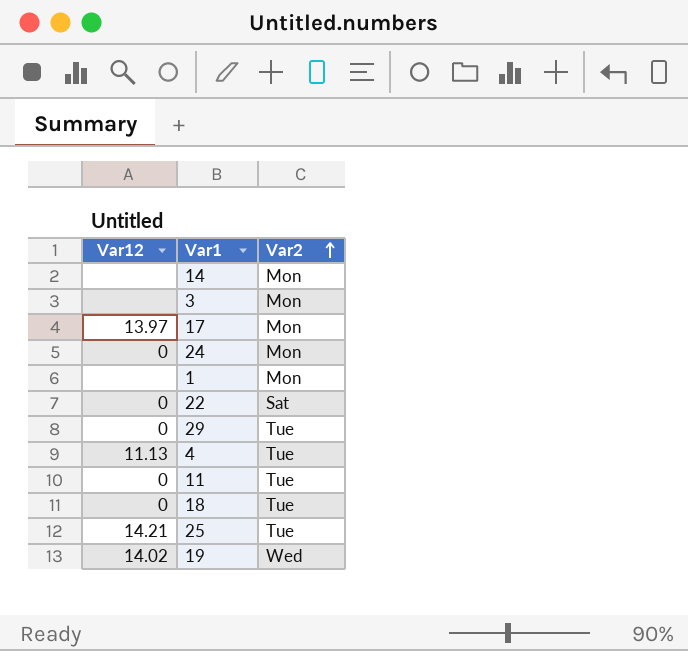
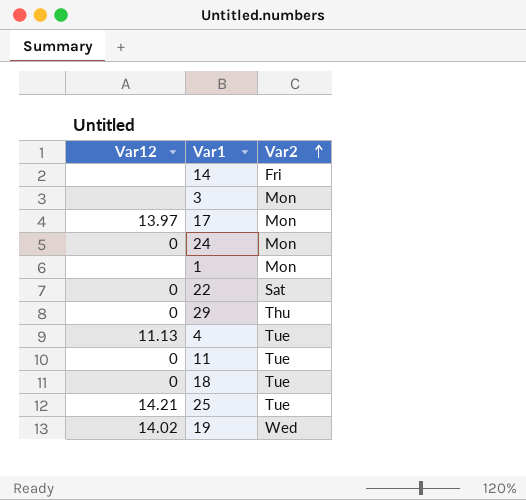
14 | Var2: Mon -> Fri
29 | Var2: Tue -> Thu

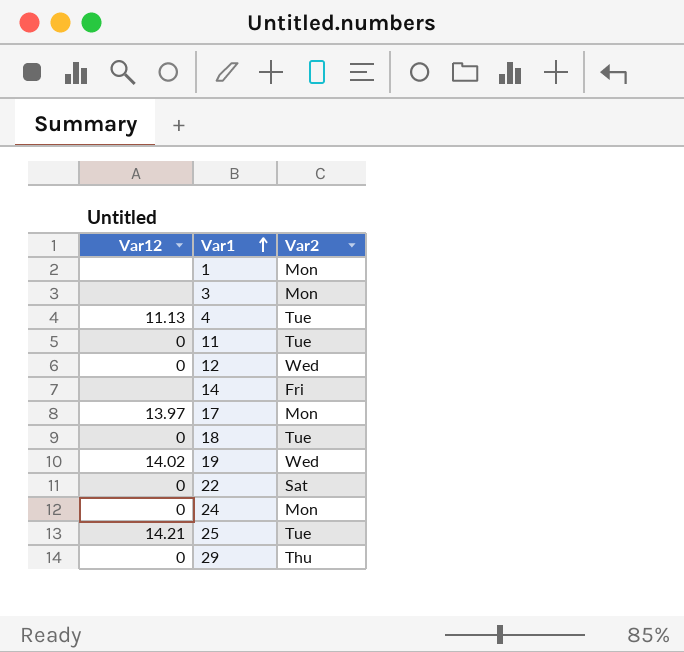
row order: Var2 ascending -> Var1 ascending
row 12: none -> 0 | Wed

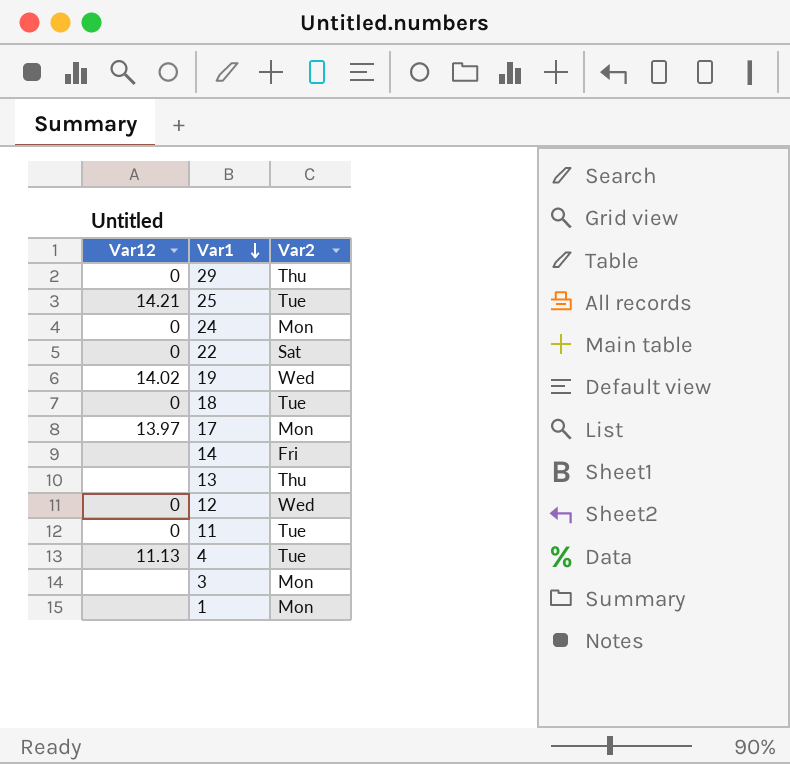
row order: Var1 ascending -> Var1 descending
row 13: none -> none | Thu

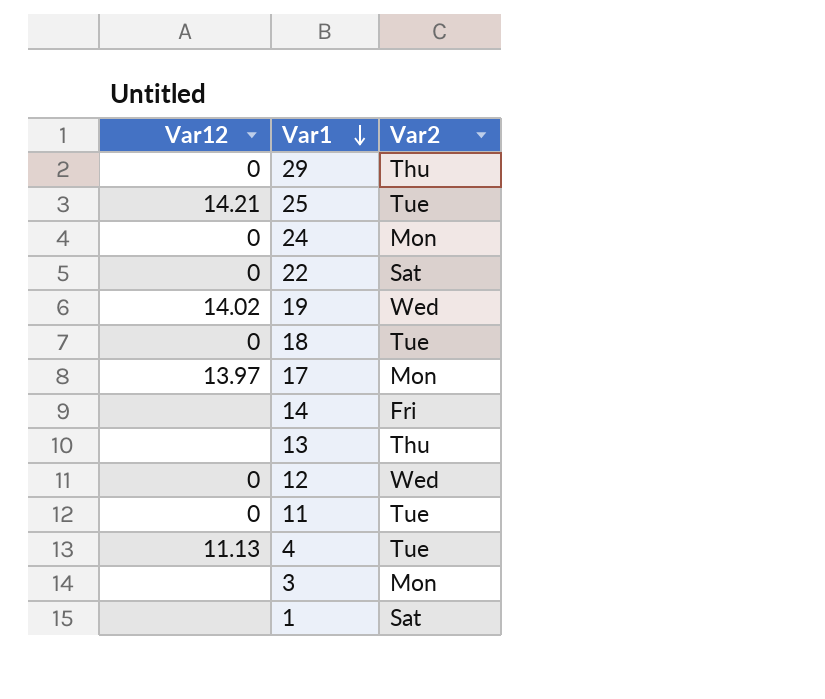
1 | Var2: Mon -> Sat

